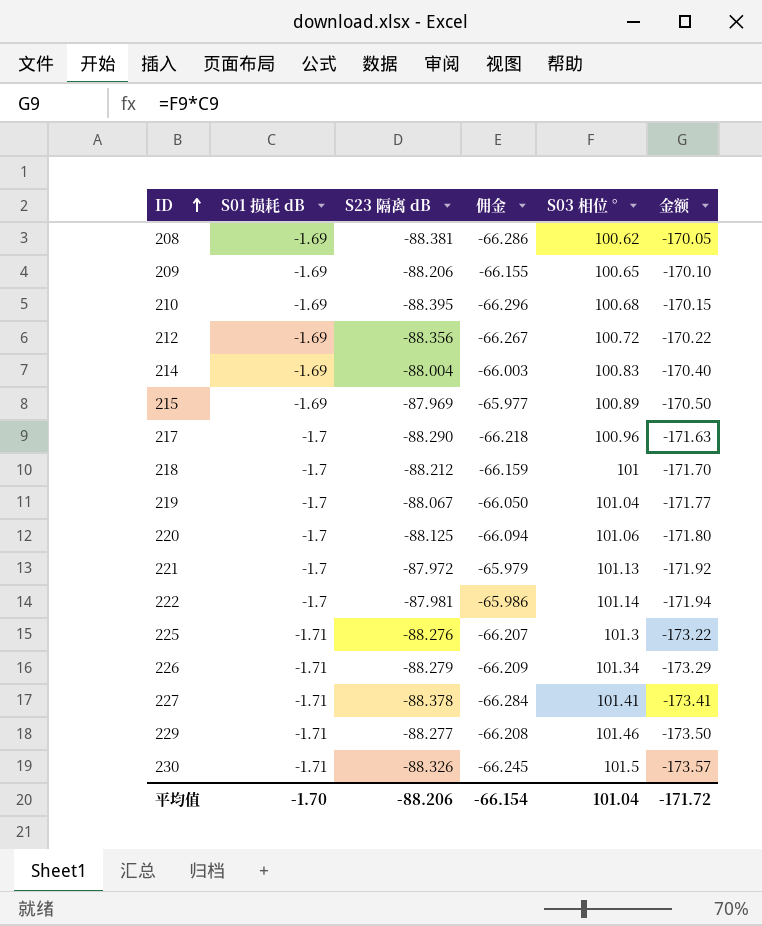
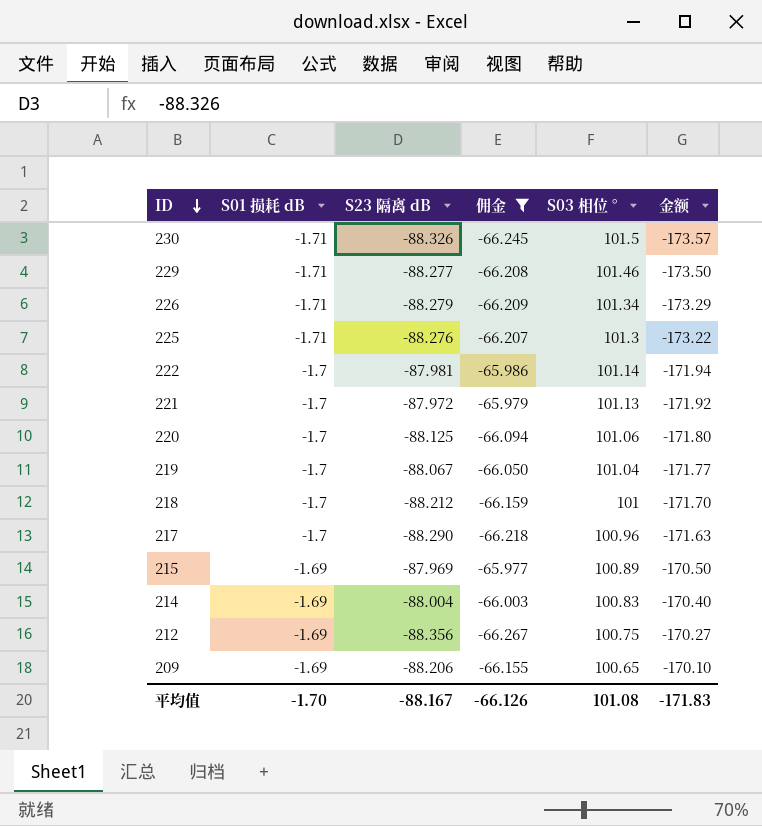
filter: none -> 佣金 >= -66.267
row order: ID ascending -> ID descending
212 | S03 相位 °: 100.72 -> 100.75
212 | 金额: -170.22 -> -170.27
平均值 | S23 隔离 dB: -88.206 -> -88.167
平均值 | 佣金: -66.154 -> -66.126
平均值 | S03 相位 °: 101.04 -> 101.08
平均值 | 金额: -171.72 -> -171.83

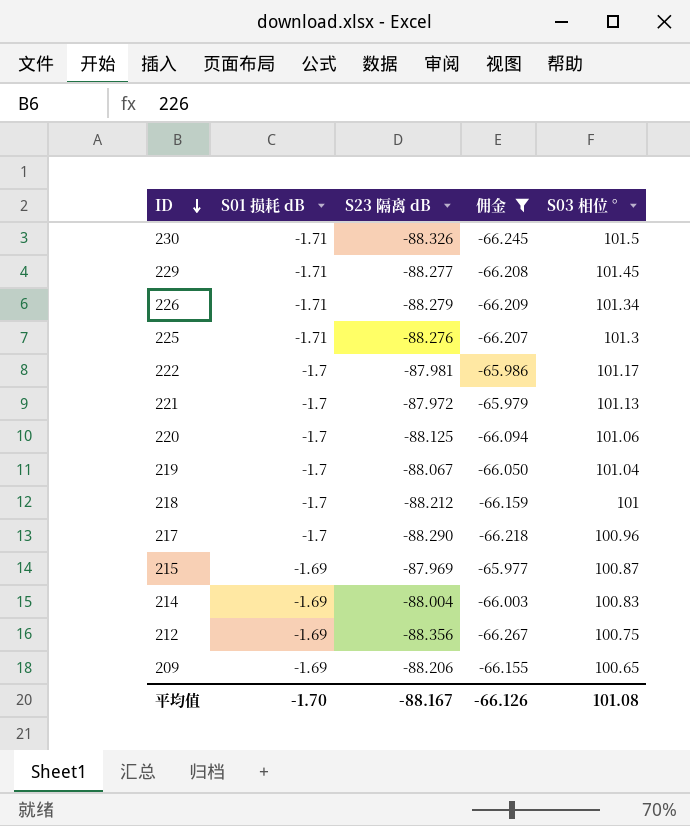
column 金额 | formula: [S01 损耗 dB] * [S03 相位 °] -> none
229 | S03 相位 °: 101.46 -> 101.45
222 | S03 相位 °: 101.14 -> 101.17
215 | S03 相位 °: 100.89 -> 100.87

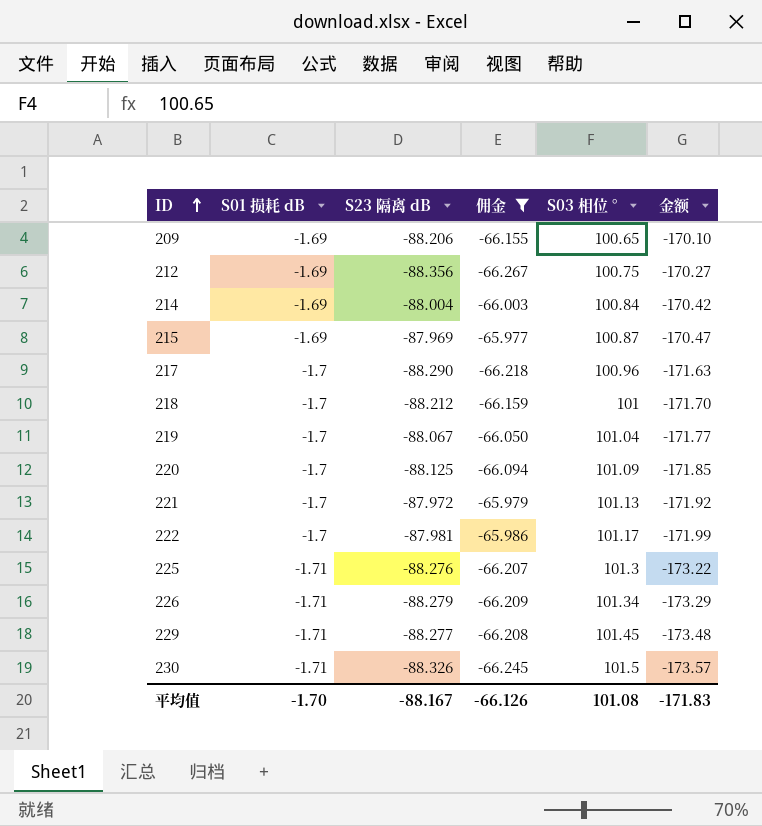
row order: ID descending -> ID ascending
column 金额 | formula: none -> [S01 损耗 dB] * [S03 相位 °]
214 | S03 相位 °: 100.83 -> 100.84
220 | S03 相位 °: 101.06 -> 101.09

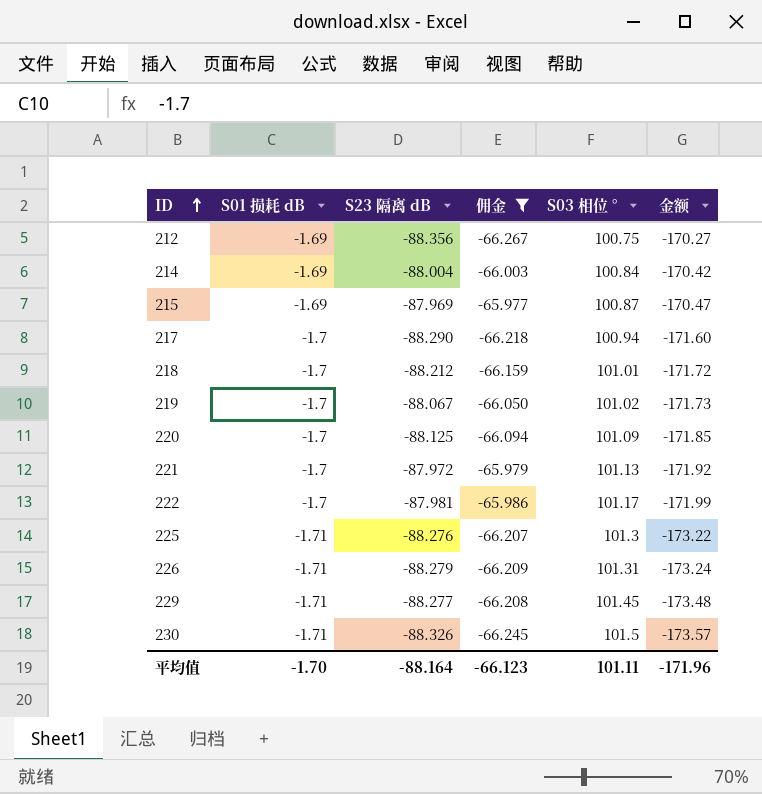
row 209: -1.69 | -88.206 | -66.155 | 100.65 | -170.10 -> none
217 | S03 相位 °: 100.96 -> 100.94
217 | 金额: -171.63 -> -171.60
218 | S03 相位 °: 101 -> 101.01
218 | 金额: -171.70 -> -171.72
219 | S03 相位 °: 101.04 -> 101.02
219 | 金额: -171.77 -> -171.73
226 | S03 相位 °: 101.34 -> 101.31
226 | 金额: -173.29 -> -173.24
平均值 | S23 隔离 dB: -88.167 -> -88.164
平均值 | 佣金: -66.126 -> -66.123
平均值 | S03 相位 °: 101.08 -> 101.11
平均值 | 金额: -171.83 -> -171.96

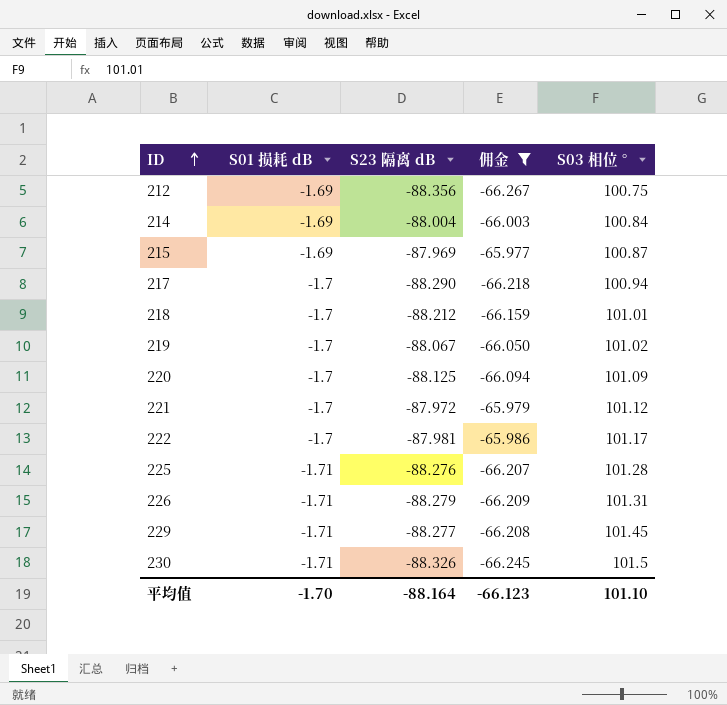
column 金额 | formula: [S01 损耗 dB] * [S03 相位 °] -> none
221 | S03 相位 °: 101.13 -> 101.12
225 | S03 相位 °: 101.3 -> 101.28
平均值 | S03 相位 °: 101.11 -> 101.10

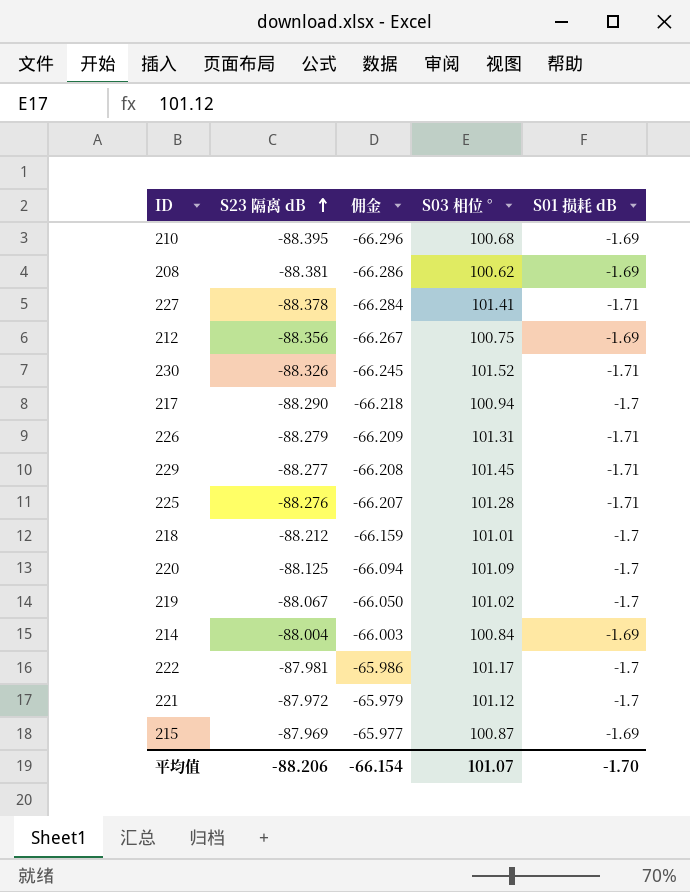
filter: 佣金 >= -66.267 -> none
row order: ID ascending -> S23 隔离 dB ascending
column S01 损耗 dB | position: 2 -> 5
230 | S03 相位 °: 101.5 -> 101.52
平均值 | S23 隔离 dB: -88.164 -> -88.206
平均值 | 佣金: -66.123 -> -66.154
平均值 | S03 相位 °: 101.10 -> 101.07

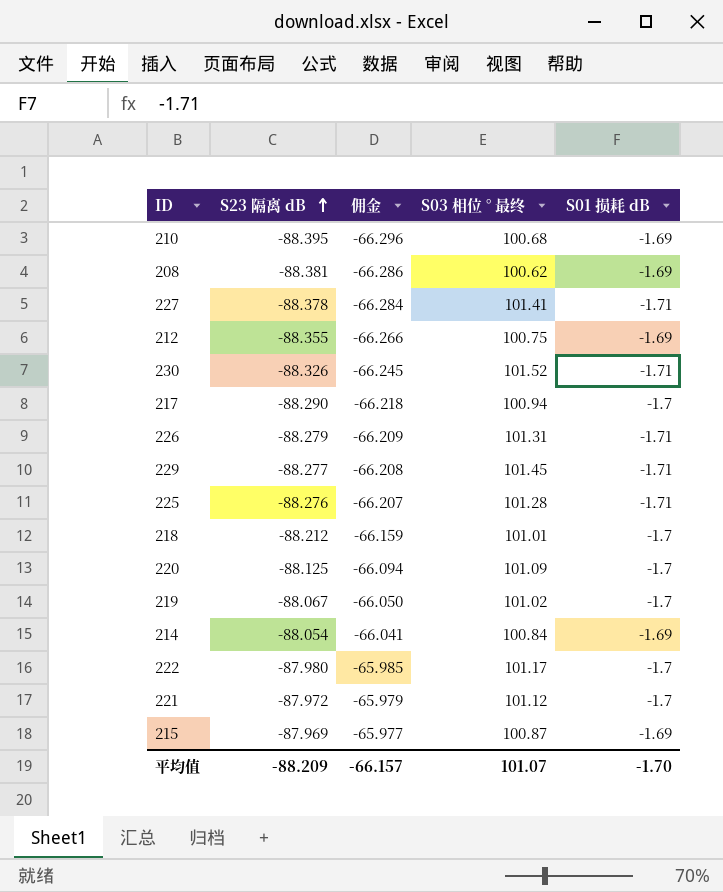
column name: S03 相位 ° -> S03 相位 ° 最终
212 | S23 隔离 dB: -88.356 -> -88.355
212 | 佣金: -66.267 -> -66.266
214 | S23 隔离 dB: -88.004 -> -88.054
214 | 佣金: -66.003 -> -66.041
222 | S23 隔离 dB: -87.981 -> -87.980
222 | 佣金: -65.986 -> -65.985
平均值 | S23 隔离 dB: -88.206 -> -88.209
平均值 | 佣金: -66.154 -> -66.157

